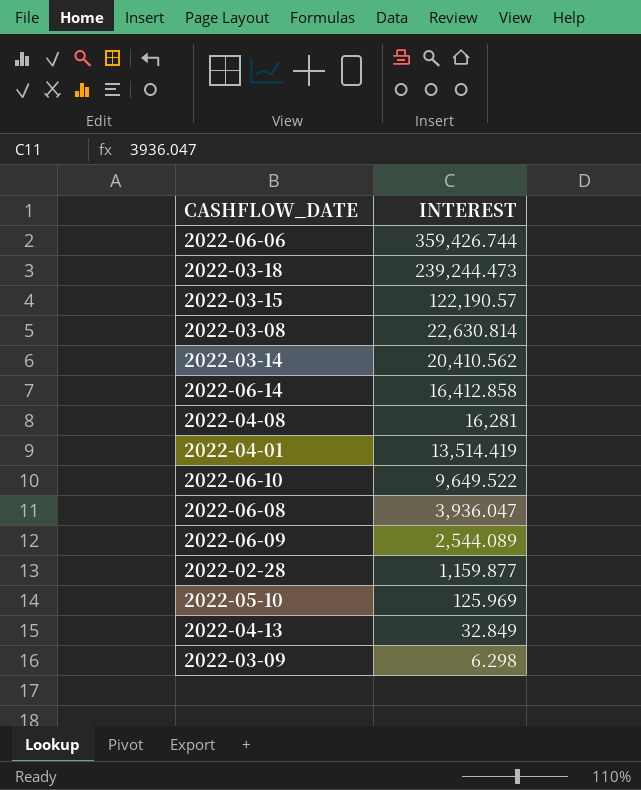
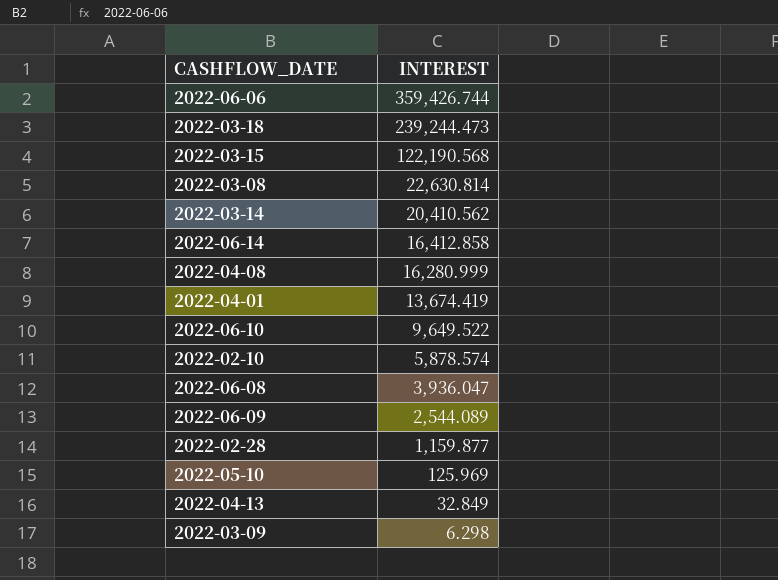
2022-03-15 | INTEREST: 122,190.57 -> 122,190.568
2022-04-08 | INTEREST: 16,281 -> 16,280.999
2022-04-01 | INTEREST: 13,514.419 -> 13,674.419
row 2022-02-10: none -> 5,878.574

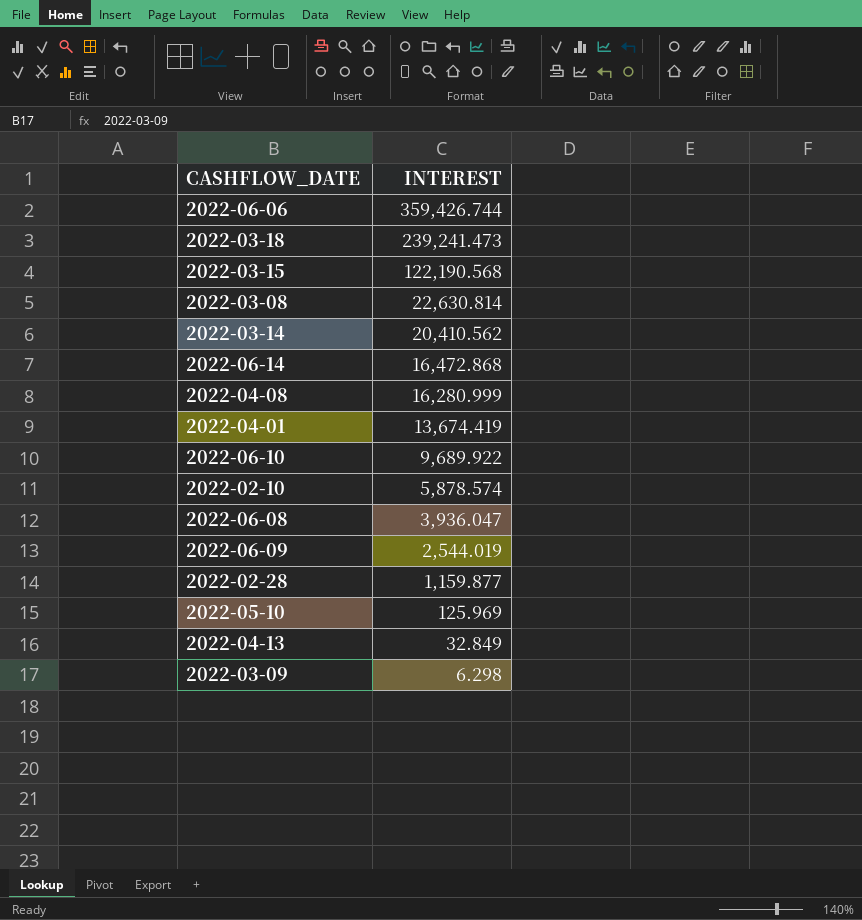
2022-03-18 | INTEREST: 239,244.473 -> 239,241.473
2022-06-14 | INTEREST: 16,412.858 -> 16,472.868
2022-06-10 | INTEREST: 9,649.522 -> 9,689.922
2022-06-09 | INTEREST: 2,544.089 -> 2,544.019

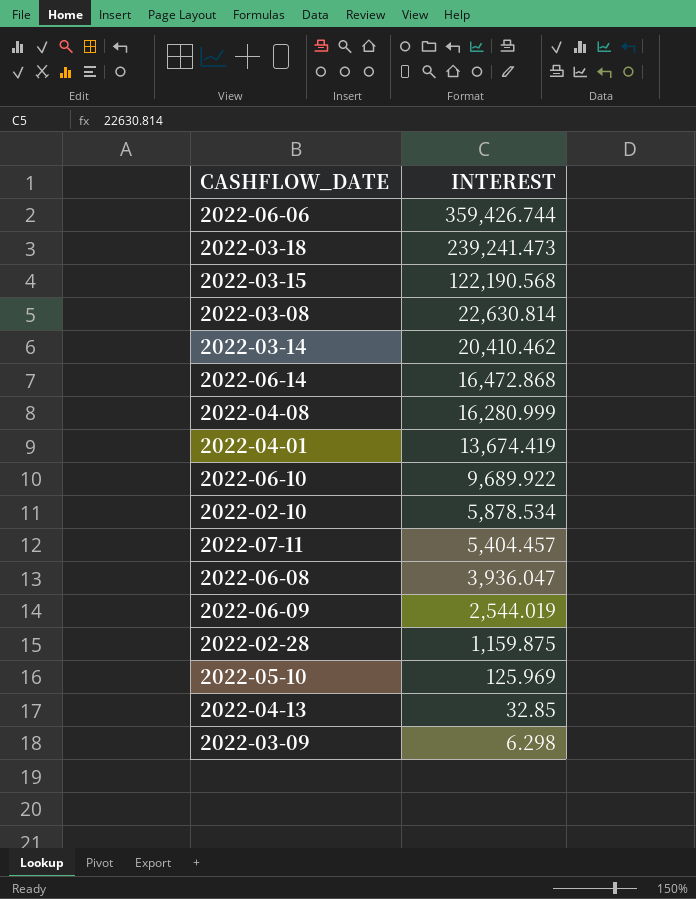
2022-03-14 | INTEREST: 20,410.562 -> 20,410.462
2022-02-10 | INTEREST: 5,878.574 -> 5,878.534
row 2022-07-11: none -> 5,404.457
2022-02-28 | INTEREST: 1,159.877 -> 1,159.875
2022-04-13 | INTEREST: 32.849 -> 32.85

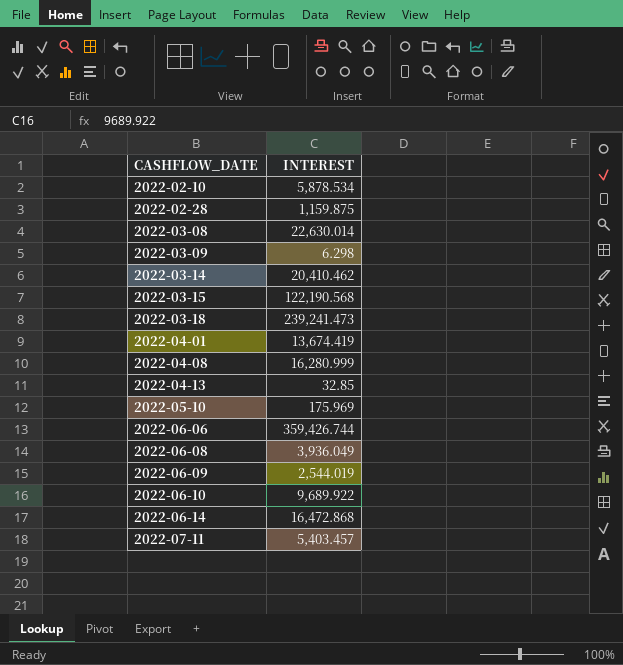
row order: INTEREST descending -> CASHFLOW_DATE ascending
2022-03-08 | INTEREST: 22,630.814 -> 22,630.014
2022-05-10 | INTEREST: 125.969 -> 175.969
2022-06-08 | INTEREST: 3,936.047 -> 3,936.049
2022-07-11 | INTEREST: 5,404.457 -> 5,403.457

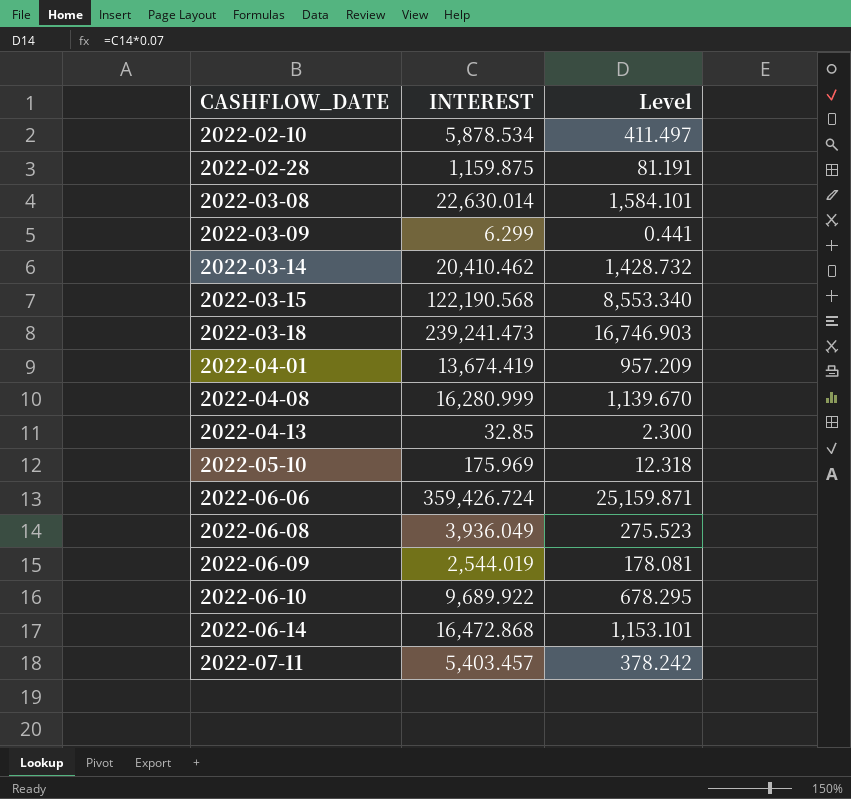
column Level | formula: none -> [INTEREST] * 0.07
2022-03-09 | INTEREST: 6.298 -> 6.299
2022-06-06 | INTEREST: 359,426.744 -> 359,426.724

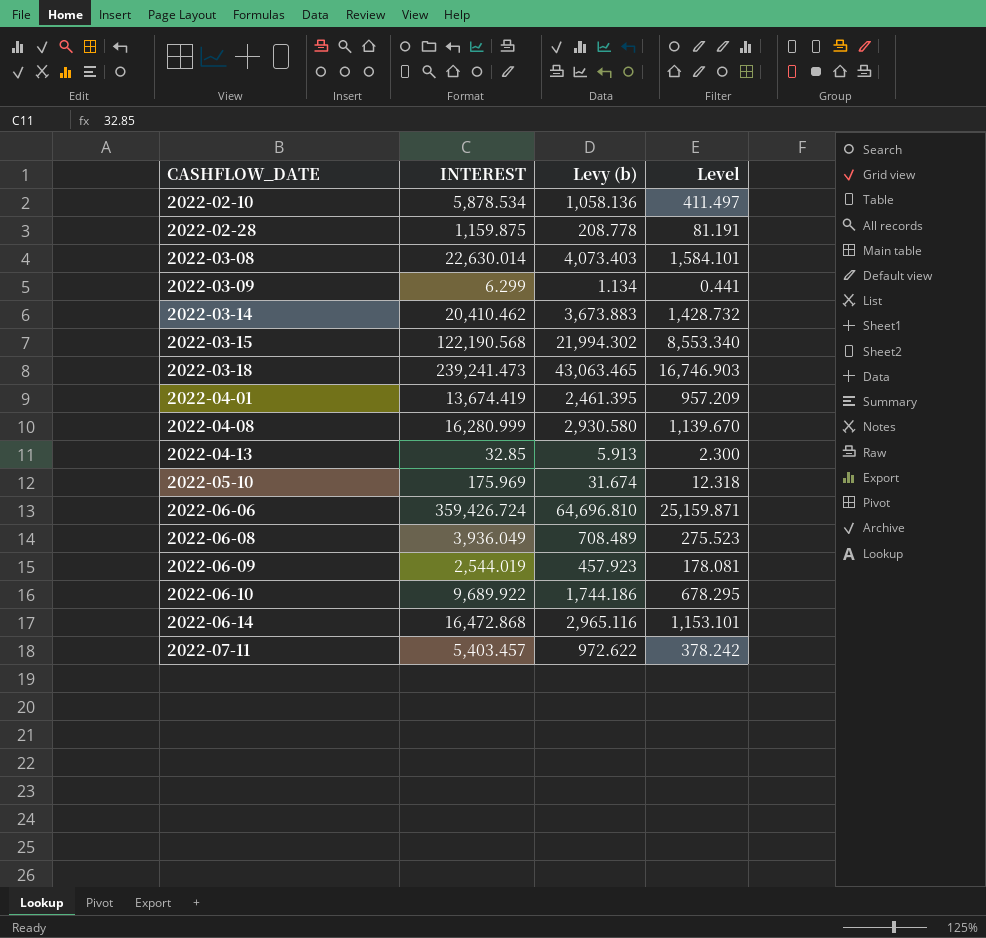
column Levy (b) | formula: none -> [INTEREST] * 0.18

